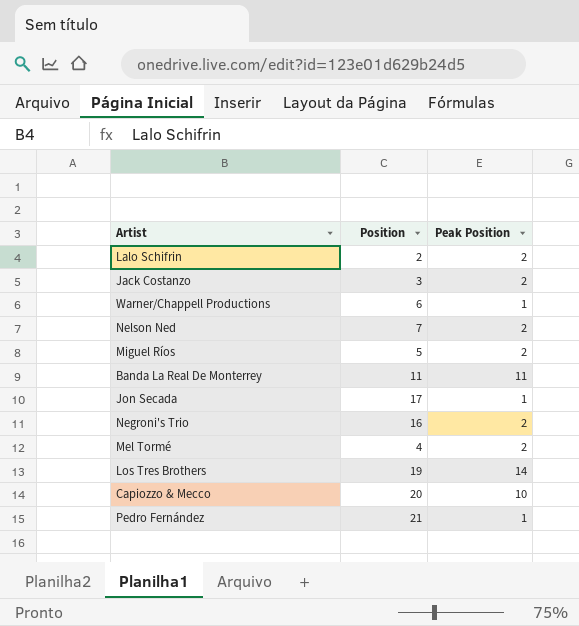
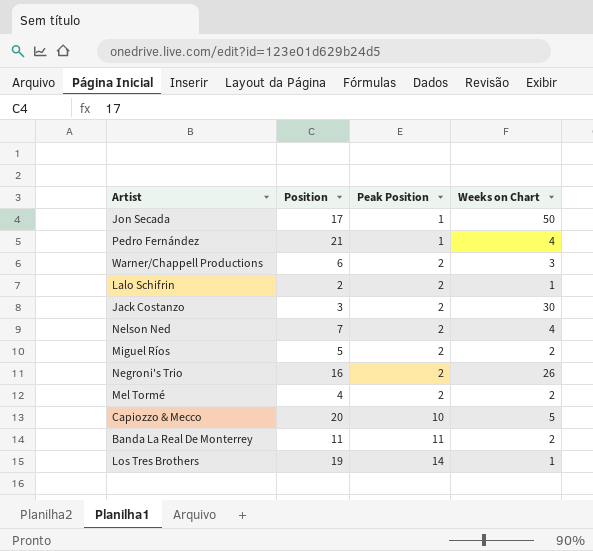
row order: none -> Peak Position ascending
column Weeks on Chart | position: none -> 4
Warner/Chappell Productions | Peak Position: 1 -> 2

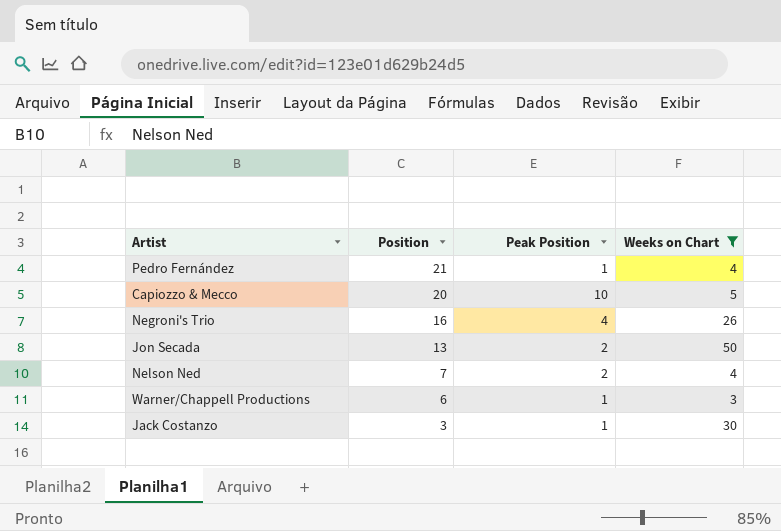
filter: none -> Weeks on Chart >= 3
row order: Peak Position ascending -> Position descending
Negroni's Trio | Peak Position: 2 -> 4
Jon Secada | Position: 17 -> 13
Jon Secada | Peak Position: 1 -> 2
Warner/Chappell Productions | Peak Position: 2 -> 1
Jack Costanzo | Peak Position: 2 -> 1

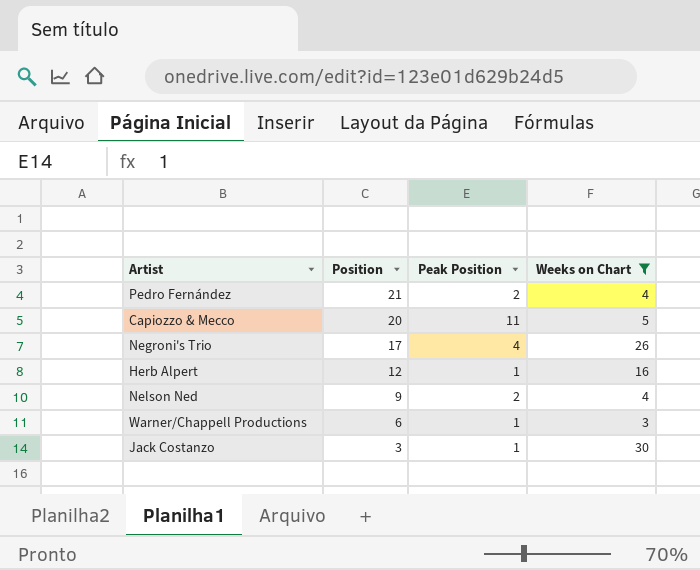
row Jon Secada: 13 | 2 | 50 -> none
Pedro Fernández | Peak Position: 1 -> 2
Capiozzo & Mecco | Peak Position: 10 -> 11
Negroni's Trio | Position: 16 -> 17
row Herb Alpert: none -> 12 | 1 | 16
Nelson Ned | Position: 7 -> 9

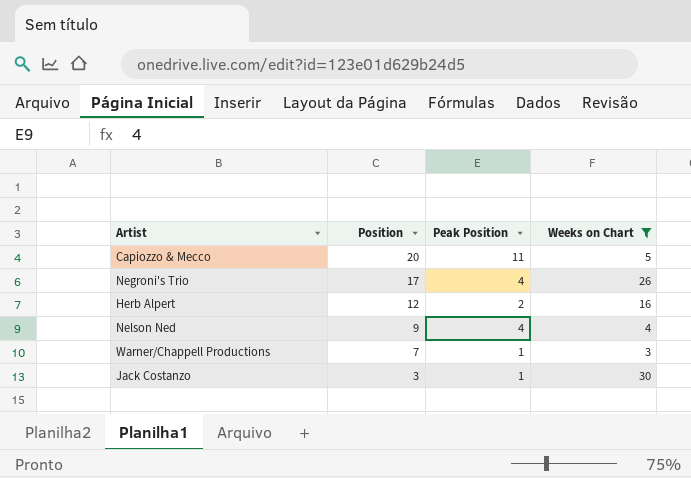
row Pedro Fernández: 21 | 2 | 4 -> none
Herb Alpert | Peak Position: 1 -> 2
Nelson Ned | Peak Position: 2 -> 4
Warner/Chappell Productions | Position: 6 -> 7

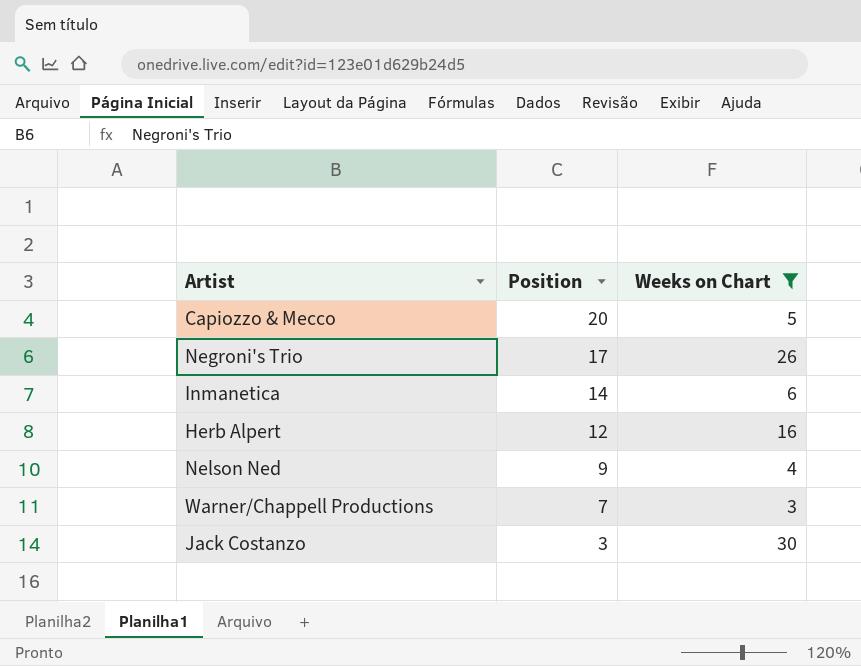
column Peak Position | position: 3 -> none
row Inmanetica: none -> 14 | 6

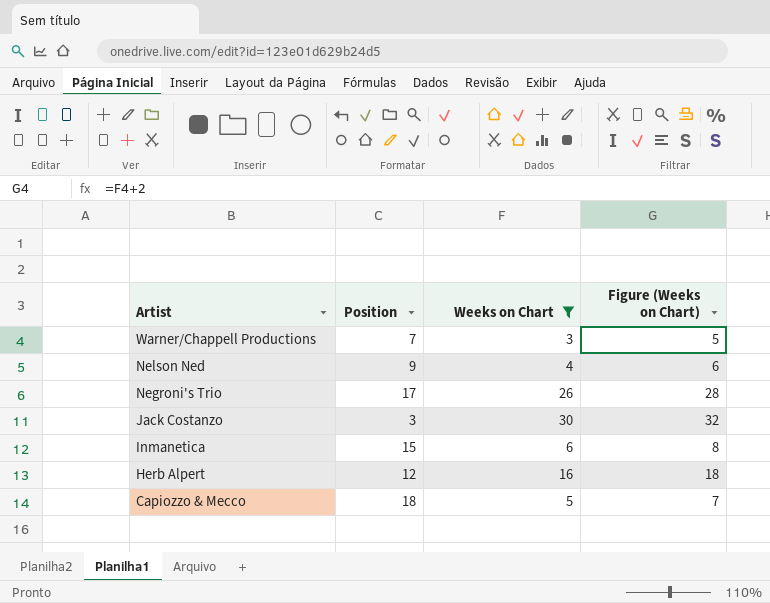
row order: Position descending -> Artist descending
column Figure (Weeks on Chart) | formula: none -> [Weeks on Chart] + 2
Inmanetica | Position: 14 -> 15
Capiozzo & Mecco | Position: 20 -> 18

